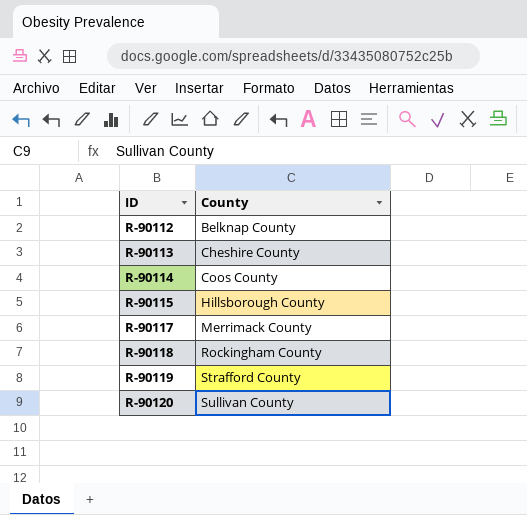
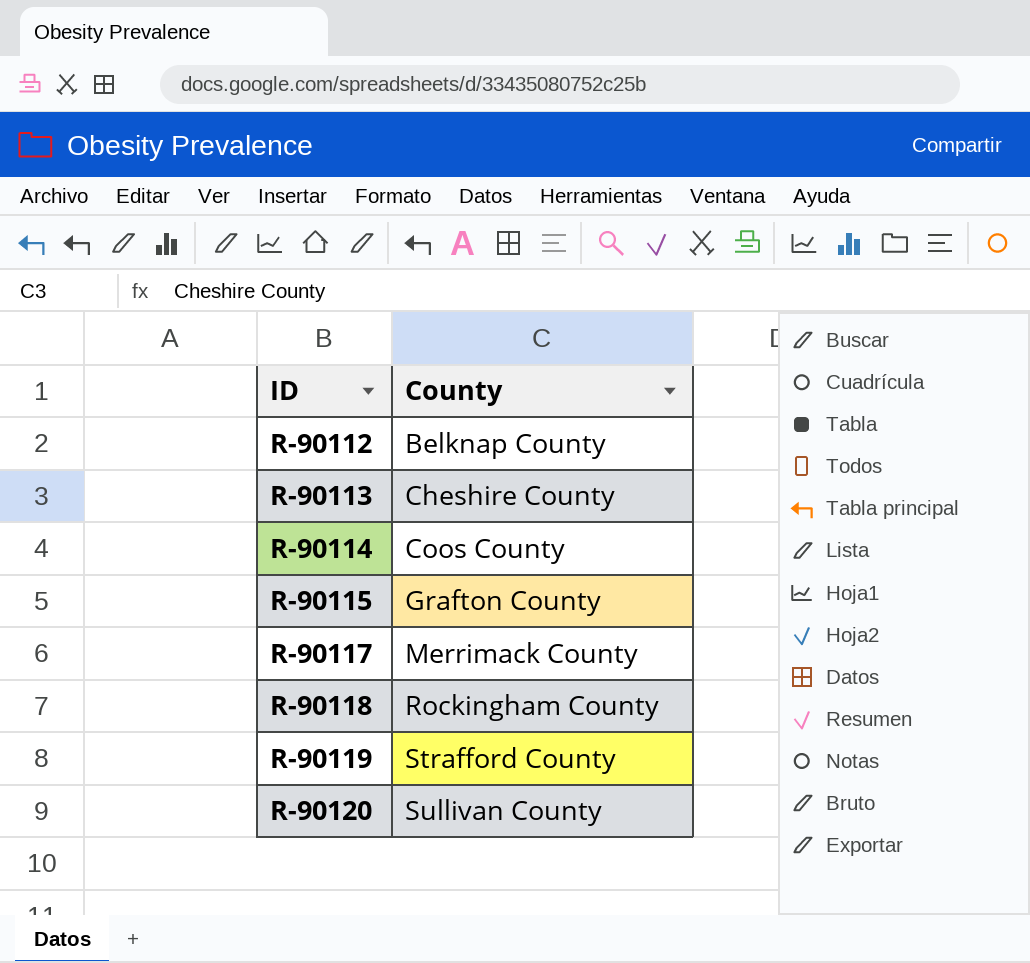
R-90115 | County: Hillsborough County -> Grafton County

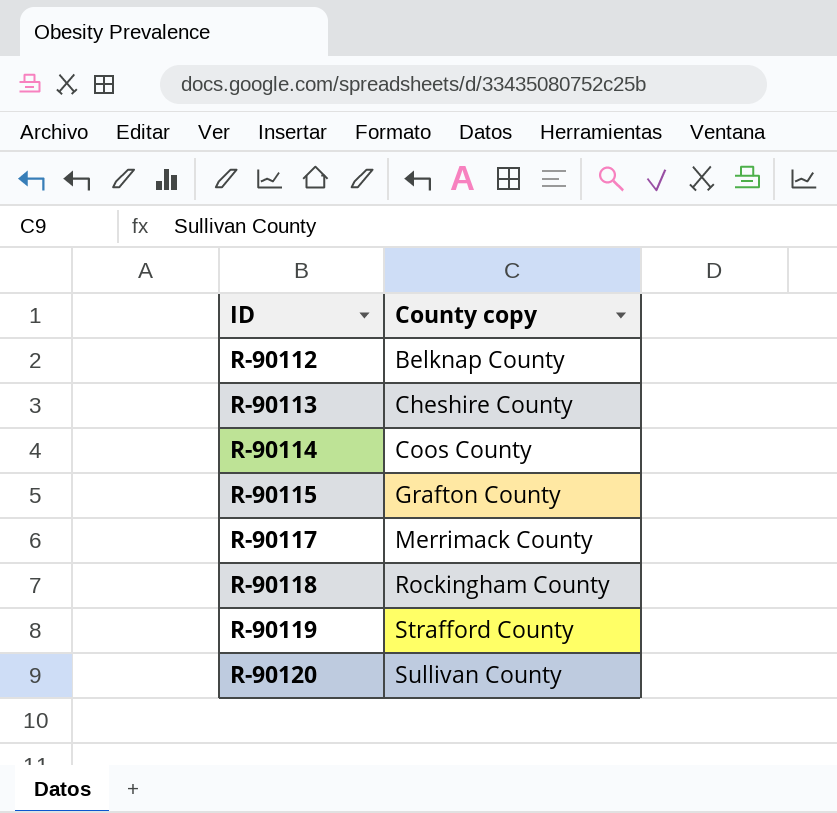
column name: County -> County copy

